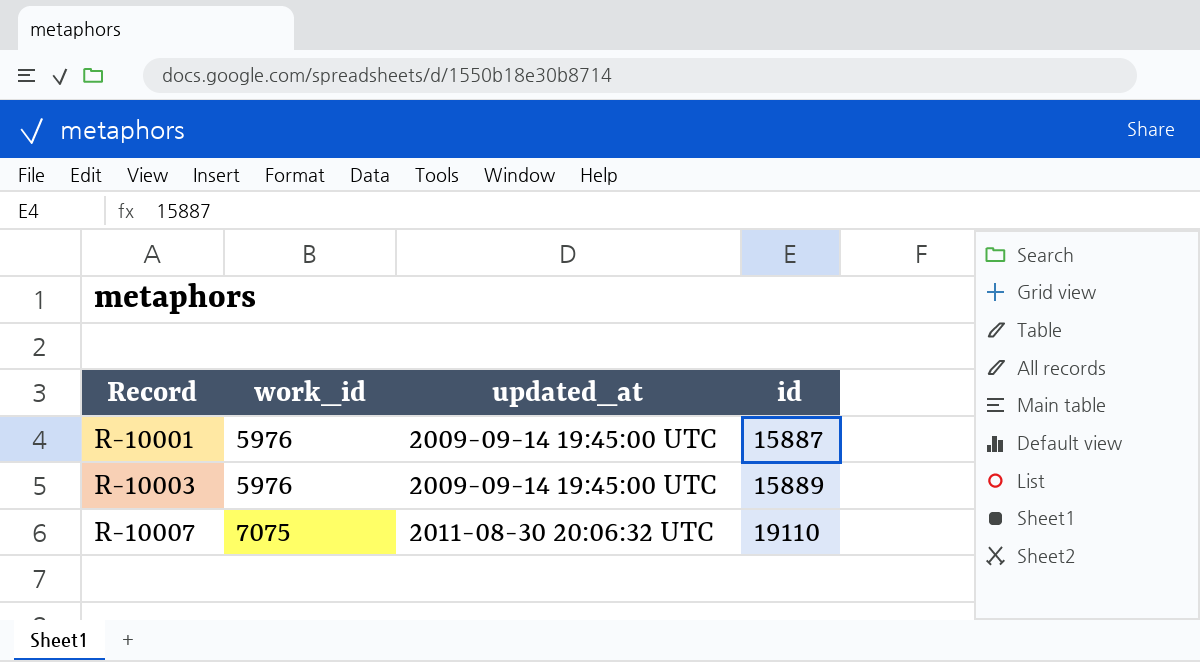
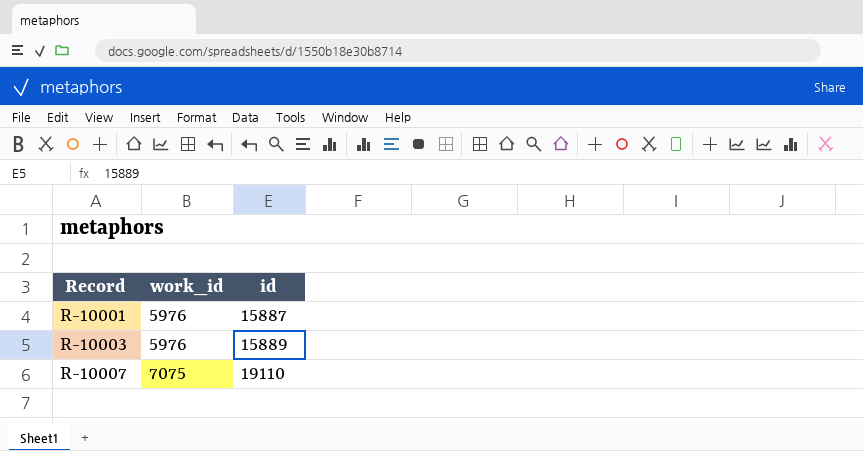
column updated_at | position: 3 -> none

